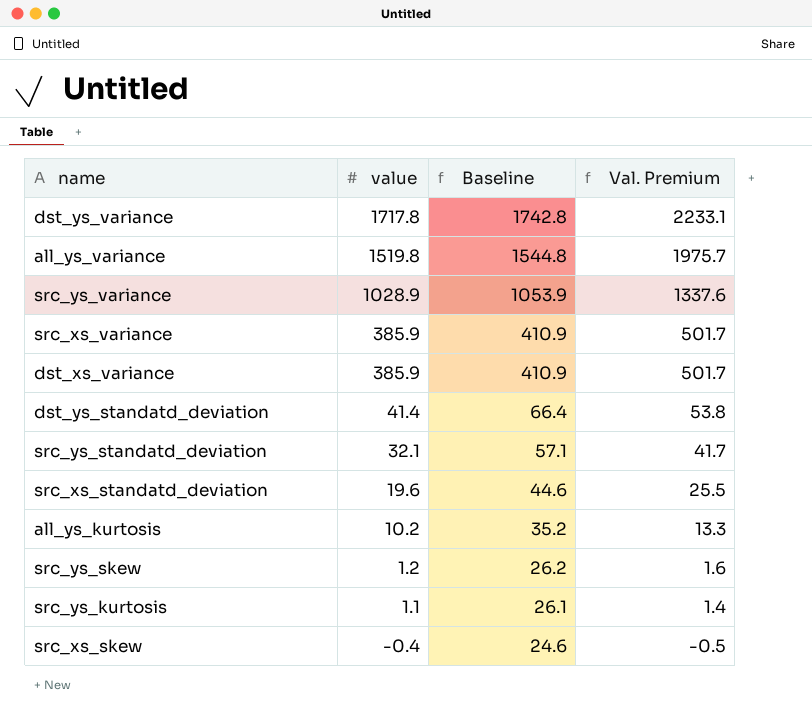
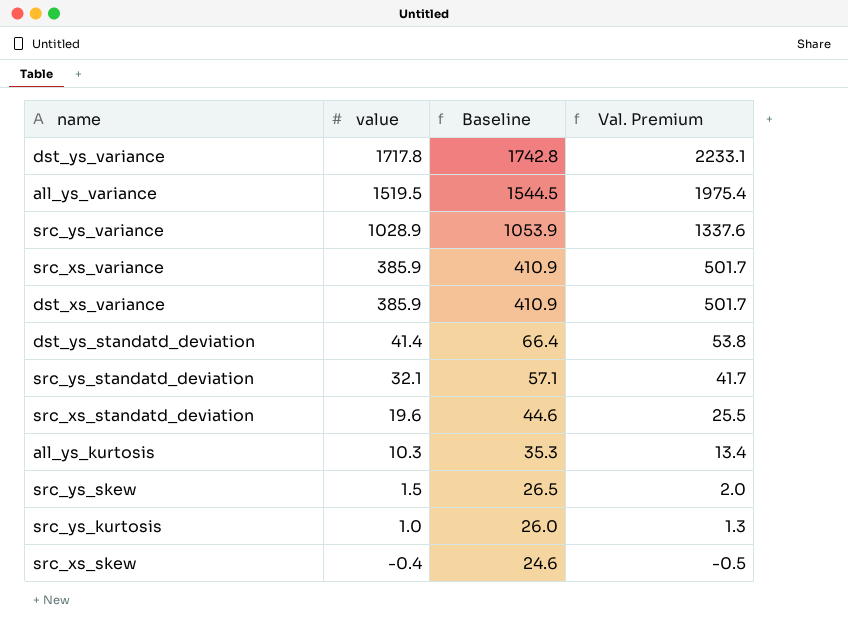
all_ys_variance | value: 1519.8 -> 1519.5
all_ys_variance | Baseline: 1544.8 -> 1544.5
all_ys_variance | Val. Premium: 1975.7 -> 1975.4
all_ys_kurtosis | value: 10.2 -> 10.3
all_ys_kurtosis | Baseline: 35.2 -> 35.3
all_ys_kurtosis | Val. Premium: 13.3 -> 13.4
src_ys_skew | value: 1.2 -> 1.5
src_ys_skew | Baseline: 26.2 -> 26.5
src_ys_skew | Val. Premium: 1.6 -> 2.0
src_ys_kurtosis | value: 1.1 -> 1.0
src_ys_kurtosis | Baseline: 26.1 -> 26.0
src_ys_kurtosis | Val. Premium: 1.4 -> 1.3

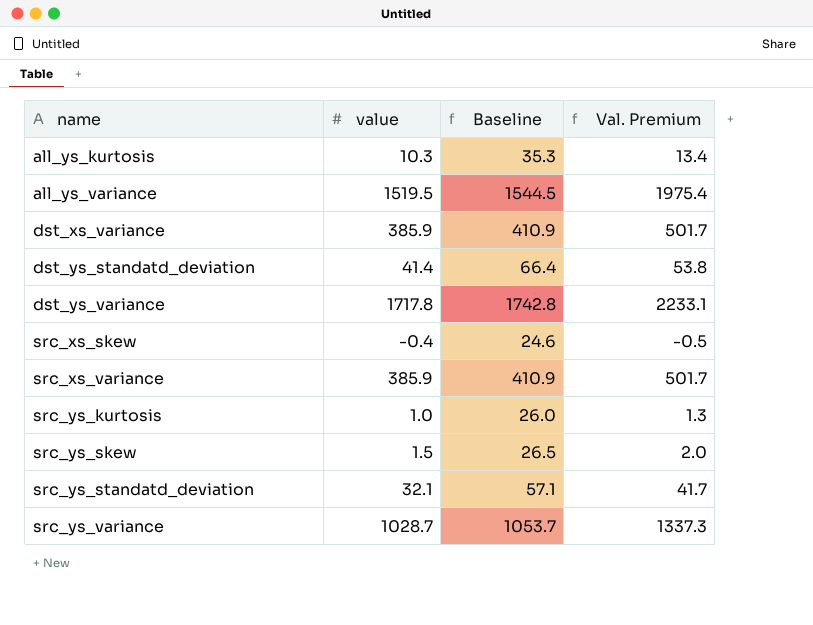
row order: value descending -> name ascending
row src_xs_standatd_deviation: 19.6 | 44.6 | 25.5 -> none
src_ys_variance | value: 1028.9 -> 1028.7
src_ys_variance | Baseline: 1053.9 -> 1053.7
src_ys_variance | Val. Premium: 1337.6 -> 1337.3

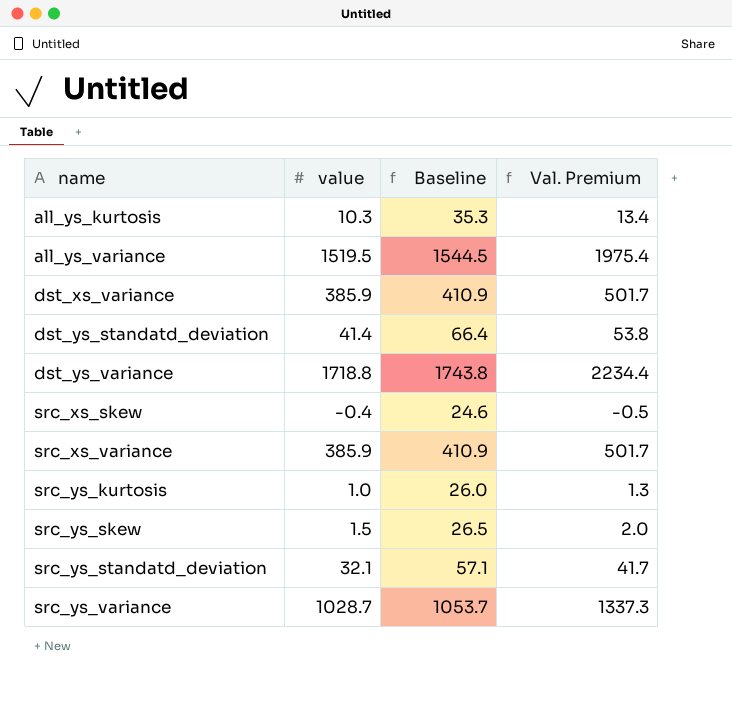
dst_ys_variance | value: 1717.8 -> 1718.8
dst_ys_variance | Baseline: 1742.8 -> 1743.8
dst_ys_variance | Val. Premium: 2233.1 -> 2234.4

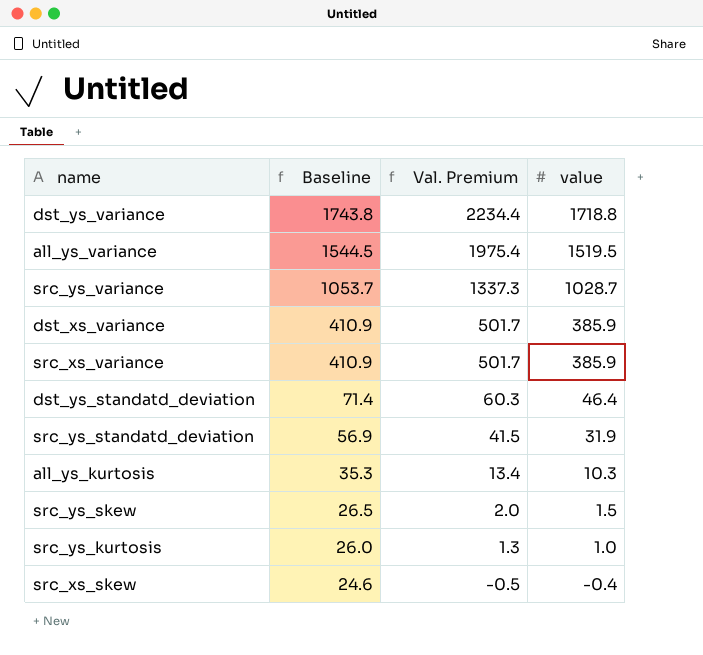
row order: name ascending -> Baseline descending
column value | position: 2 -> 4
dst_ys_standatd_deviation | Baseline: 66.4 -> 71.4
dst_ys_standatd_deviation | Val. Premium: 53.8 -> 60.3
dst_ys_standatd_deviation | value: 41.4 -> 46.4
src_ys_standatd_deviation | Baseline: 57.1 -> 56.9
src_ys_standatd_deviation | Val. Premium: 41.7 -> 41.5
src_ys_standatd_deviation | value: 32.1 -> 31.9

